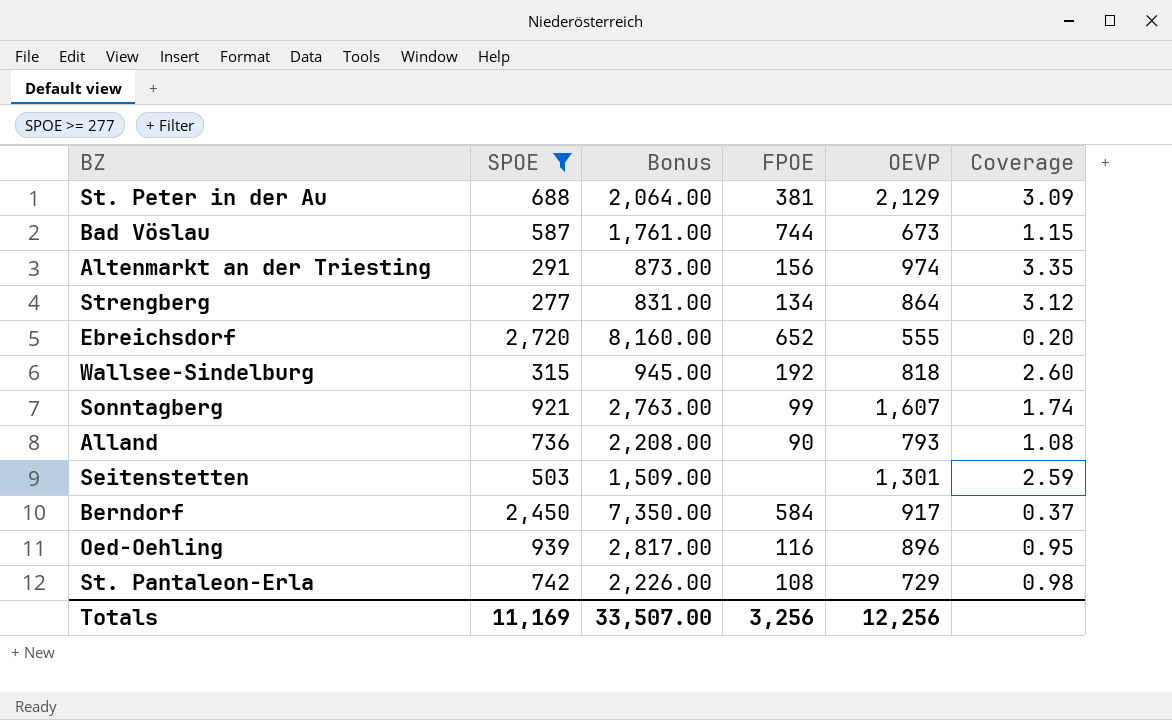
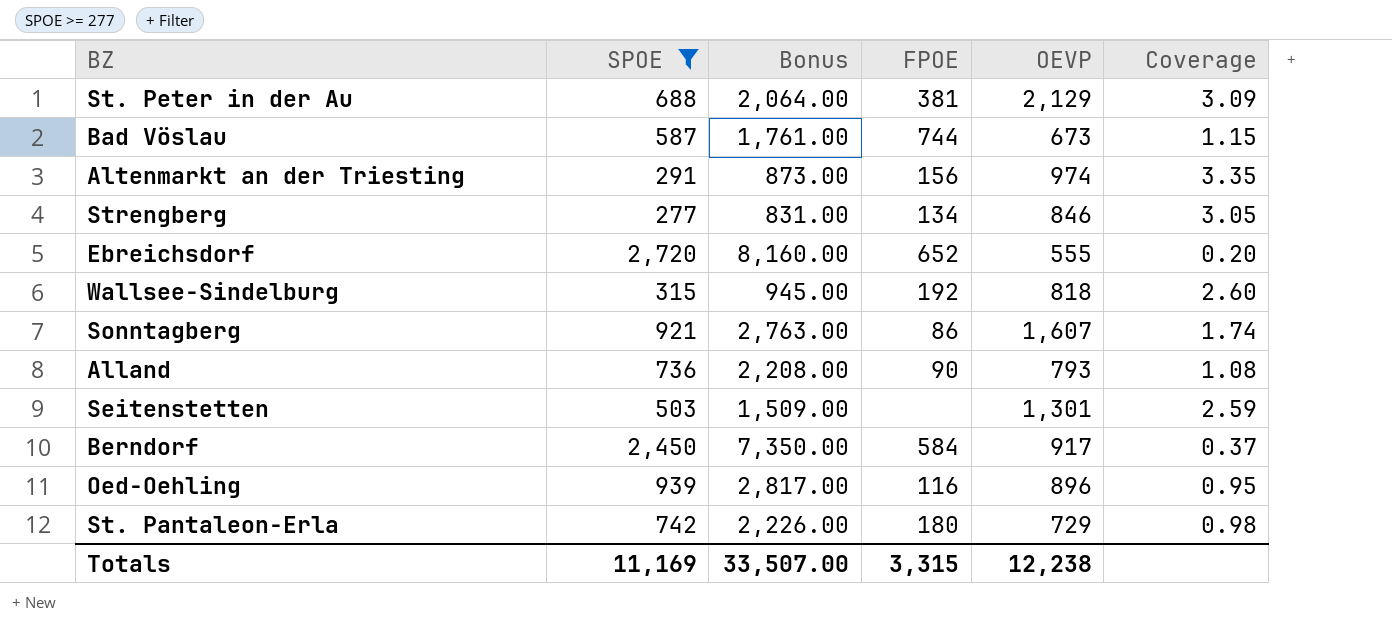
Strengberg | OEVP: 864 -> 846
Strengberg | Coverage: 3.12 -> 3.05
Sonntagberg | FPOE: 99 -> 86
St. Pantaleon-Erla | FPOE: 108 -> 180
Totals | FPOE: 3,256 -> 3,315
Totals | OEVP: 12,256 -> 12,238

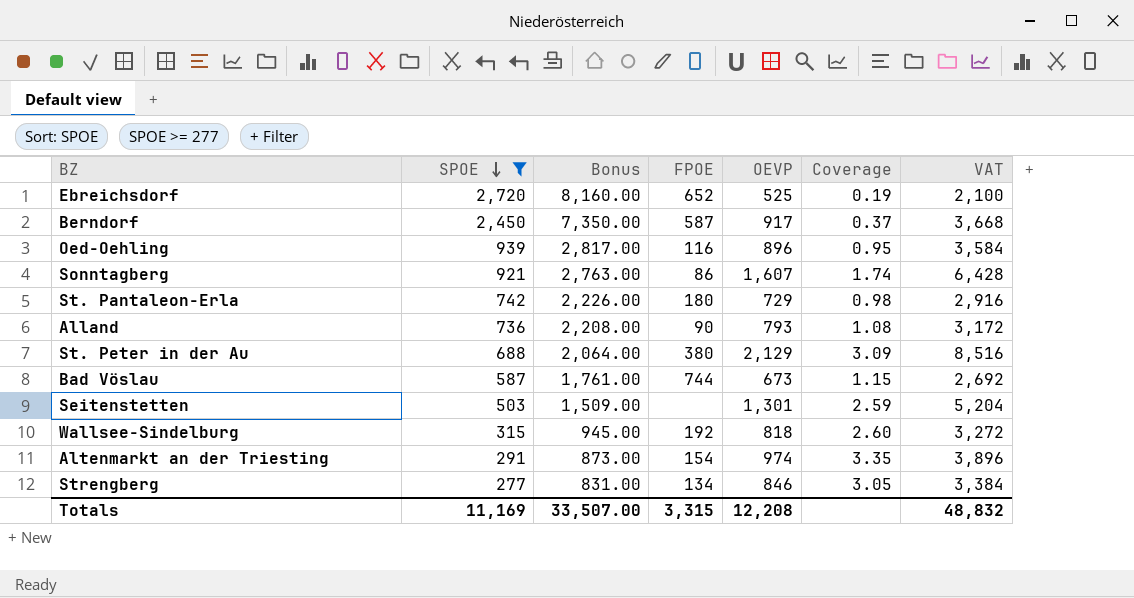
row order: none -> SPOE descending
column VAT | formula: none -> [OEVP] * 4
Ebreichsdorf | OEVP: 555 -> 525
Ebreichsdorf | Coverage: 0.20 -> 0.19
Berndorf | FPOE: 584 -> 587
St. Peter in der Au | FPOE: 381 -> 380
Altenmarkt an der Triesting | FPOE: 156 -> 154
Totals | OEVP: 12,238 -> 12,208

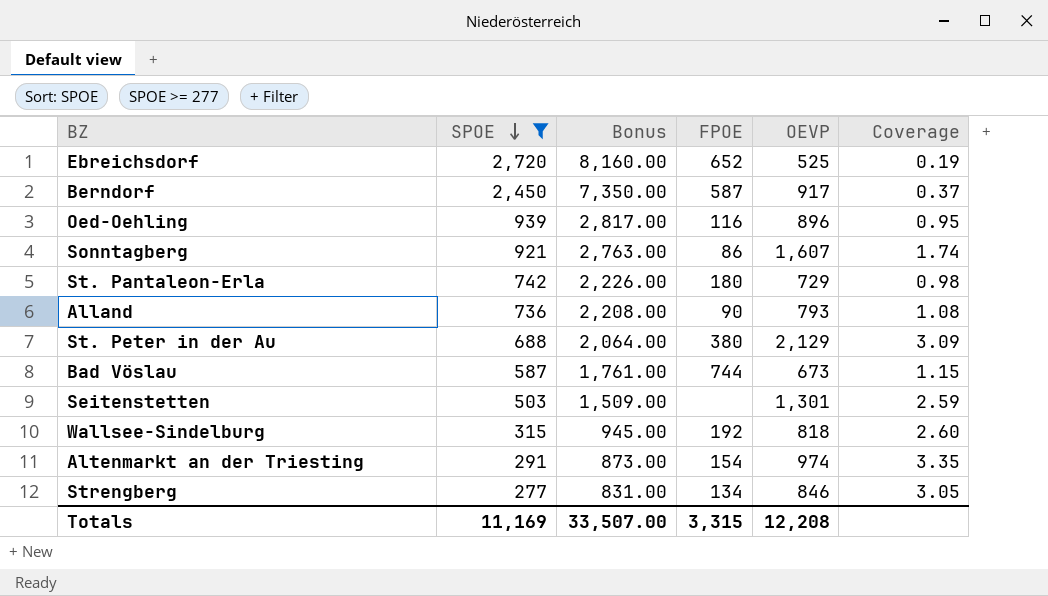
column VAT | formula: [OEVP] * 4 -> none

